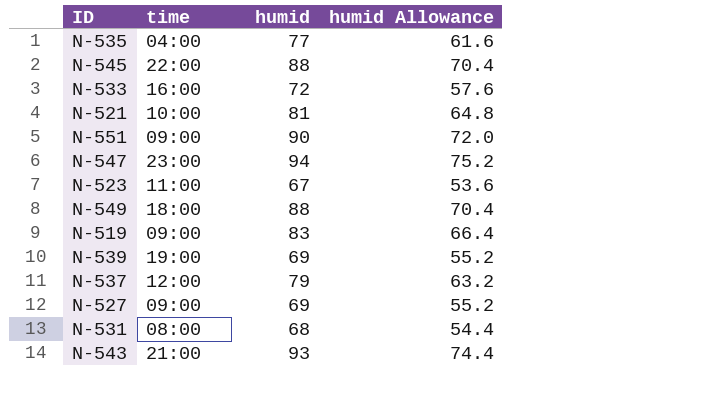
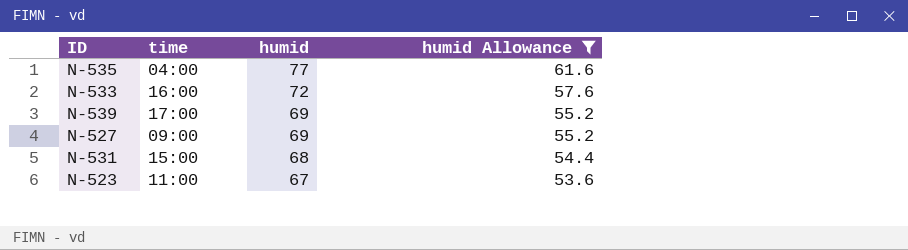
filter: none -> humid Allowance <= 61.6
row order: none -> humid descending
N-539 | time: 19:00 -> 17:00
N-531 | time: 08:00 -> 15:00

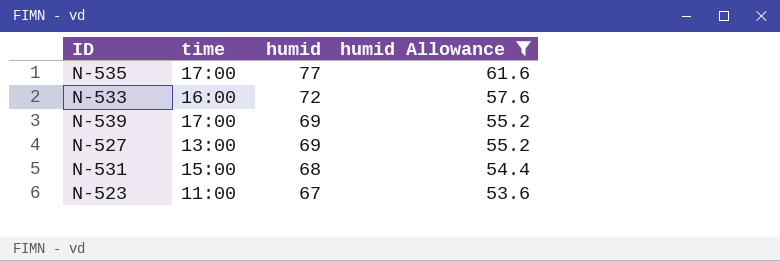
N-535 | time: 04:00 -> 17:00
N-527 | time: 09:00 -> 13:00

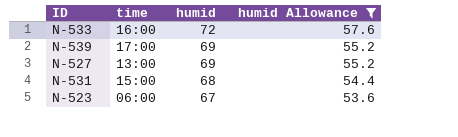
row N-535: 17:00 | 77 | 61.6 -> none
N-523 | time: 11:00 -> 06:00

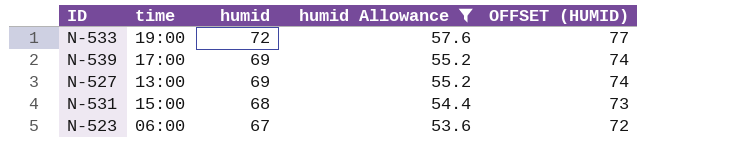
column OFFSET (HUMID) | formula: none -> [humid] + 5
N-533 | time: 16:00 -> 19:00

